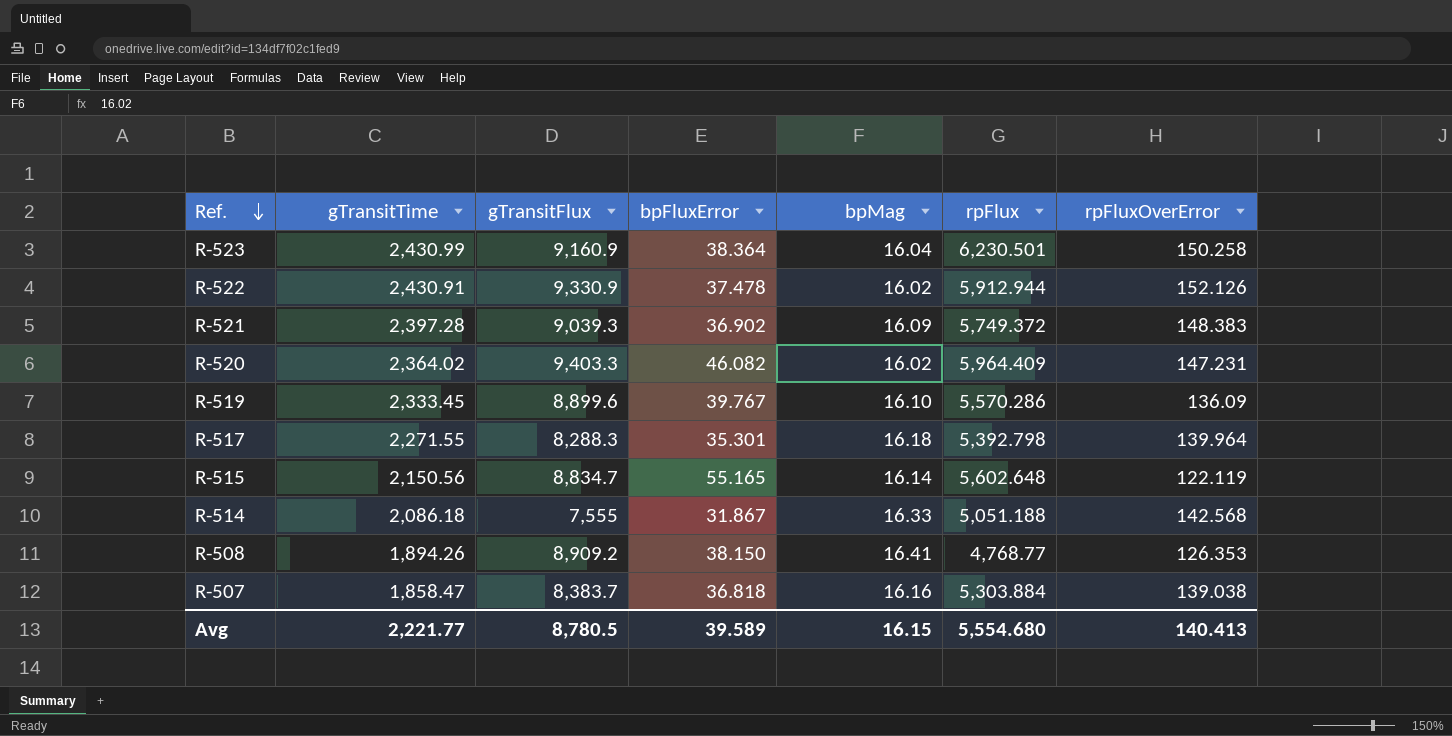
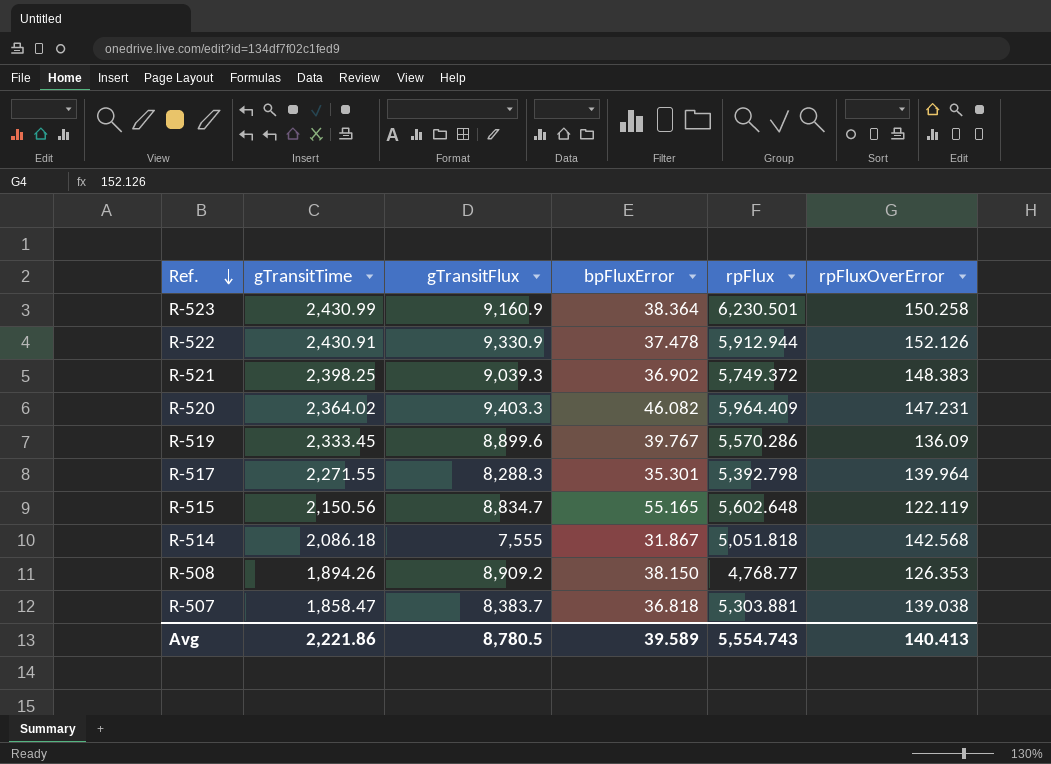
column bpMag | position: 5 -> none
R-521 | gTransitTime: 2,397.28 -> 2,398.25
R-514 | rpFlux: 5,051.188 -> 5,051.818
R-507 | rpFlux: 5,303.884 -> 5,303.881
Avg | gTransitTime: 2,221.77 -> 2,221.86
Avg | rpFlux: 5,554.680 -> 5,554.743

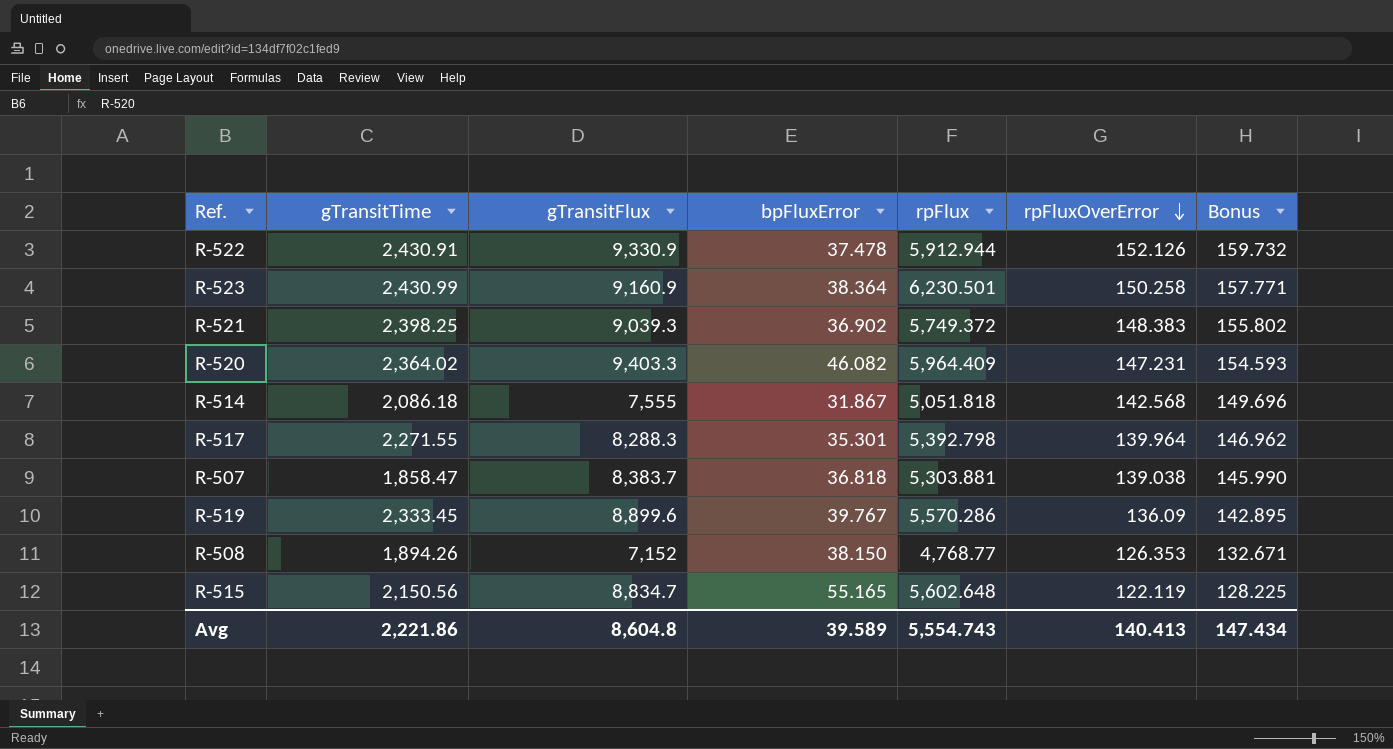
row order: Ref. descending -> rpFluxOverError descending
column Bonus | formula: none -> [rpFluxOverError] * 1.05
R-508 | gTransitFlux: 8,909.2 -> 7,152
Avg | gTransitFlux: 8,780.5 -> 8,604.8

